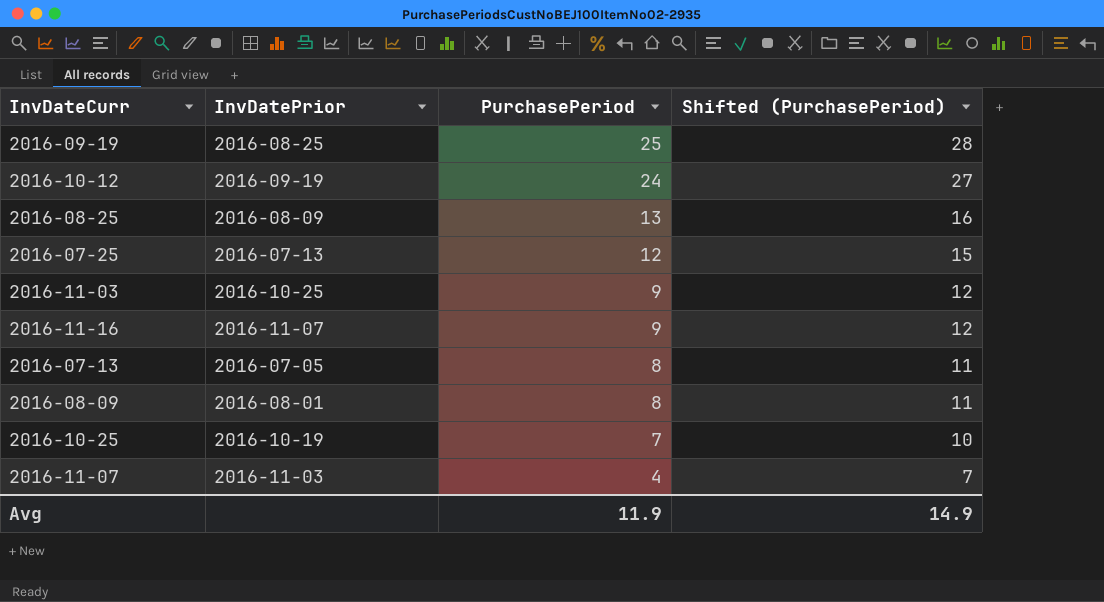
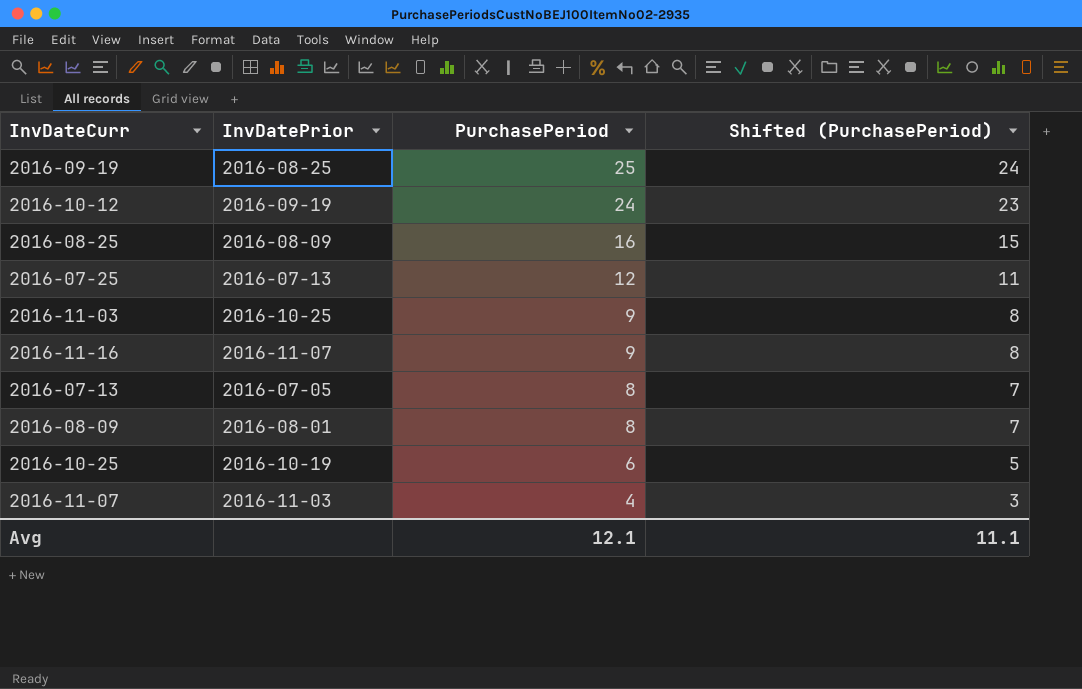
column Shifted (PurchasePeriod) | formula: [PurchasePeriod] + 3 -> [PurchasePeriod] - 1
2016-08-25 | PurchasePeriod: 13 -> 16
2016-10-25 | PurchasePeriod: 7 -> 6
Avg | PurchasePeriod: 11.9 -> 12.1
Avg | Shifted (PurchasePeriod): 14.9 -> 11.1

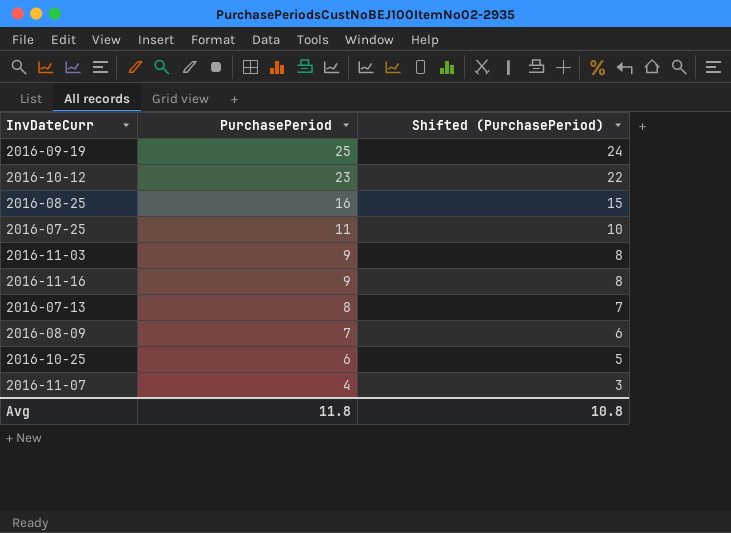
column InvDatePrior | position: 2 -> none
2016-10-12 | PurchasePeriod: 24 -> 23
2016-10-12 | Shifted (PurchasePeriod): 23 -> 22
2016-07-25 | PurchasePeriod: 12 -> 11
2016-07-25 | Shifted (PurchasePeriod): 11 -> 10
2016-08-09 | PurchasePeriod: 8 -> 7
2016-08-09 | Shifted (PurchasePeriod): 7 -> 6
Avg | PurchasePeriod: 12.1 -> 11.8
Avg | Shifted (PurchasePeriod): 11.1 -> 10.8

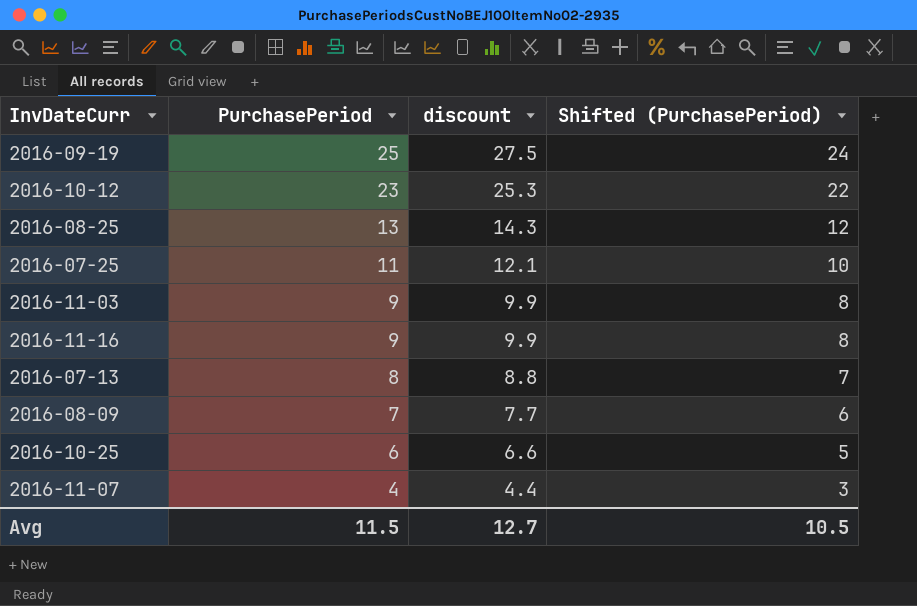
column discount | formula: none -> [PurchasePeriod] * 1.1
2016-08-25 | PurchasePeriod: 16 -> 13
2016-08-25 | Shifted (PurchasePeriod): 15 -> 12
Avg | PurchasePeriod: 11.8 -> 11.5
Avg | Shifted (PurchasePeriod): 10.8 -> 10.5

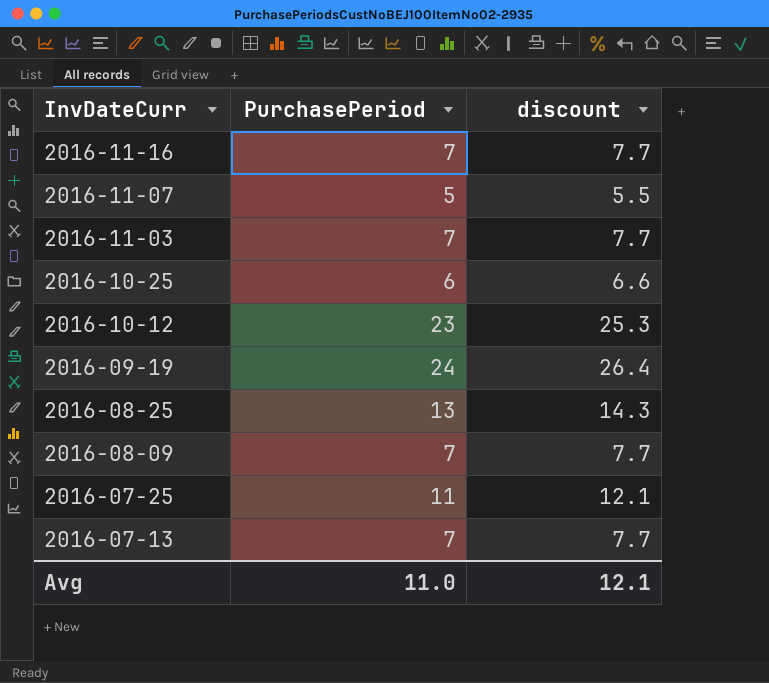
row order: PurchasePeriod descending -> InvDateCurr descending
column Shifted (PurchasePeriod) | formula: [PurchasePeriod] - 1 -> none
2016-11-16 | PurchasePeriod: 9 -> 7
2016-11-16 | discount: 9.9 -> 7.7
2016-11-07 | PurchasePeriod: 4 -> 5
2016-11-07 | discount: 4.4 -> 5.5
2016-11-03 | PurchasePeriod: 9 -> 7
2016-11-03 | discount: 9.9 -> 7.7
2016-09-19 | PurchasePeriod: 25 -> 24
2016-09-19 | discount: 27.5 -> 26.4
2016-07-13 | PurchasePeriod: 8 -> 7
2016-07-13 | discount: 8.8 -> 7.7
Avg | PurchasePeriod: 11.5 -> 11.0
Avg | discount: 12.7 -> 12.1

